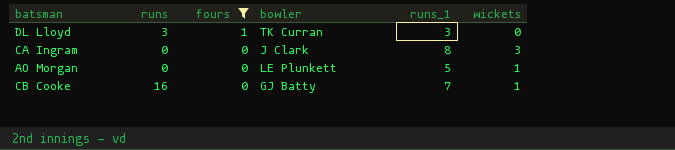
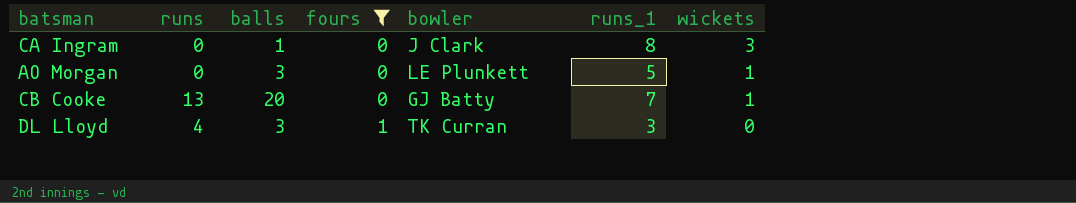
row order: fours descending -> fours ascending
column balls | position: none -> 3
CB Cooke | runs: 16 -> 13
DL Lloyd | runs: 3 -> 4

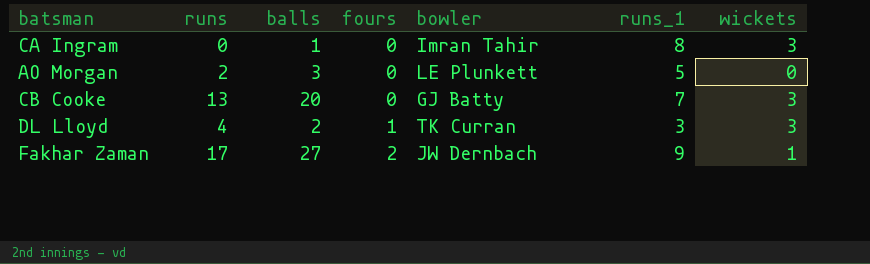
filter: fours != 2 -> none
CA Ingram | bowler: J Clark -> Imran Tahir
AO Morgan | runs: 0 -> 2
AO Morgan | wickets: 1 -> 0
CB Cooke | wickets: 1 -> 3
DL Lloyd | balls: 3 -> 2
DL Lloyd | wickets: 0 -> 3

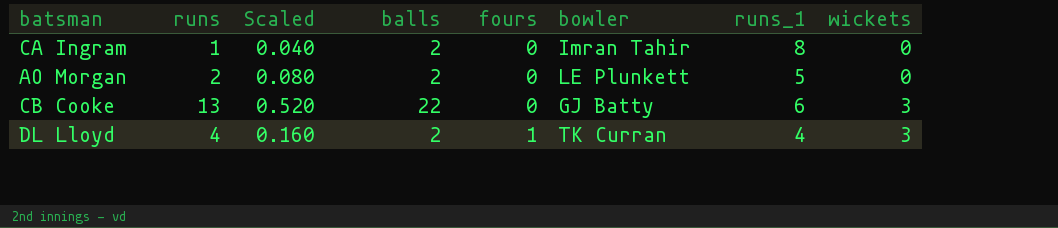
column Scaled | formula: none -> [runs] * 0.04
row Fakhar Zaman: 17 | 27 | 2 | JW Dernbach | 9 | 1 -> none
CA Ingram | runs: 0 -> 1
CA Ingram | balls: 1 -> 2
CA Ingram | wickets: 3 -> 0
AO Morgan | balls: 3 -> 2
CB Cooke | balls: 20 -> 22
CB Cooke | runs_1: 7 -> 6
DL Lloyd | runs_1: 3 -> 4

